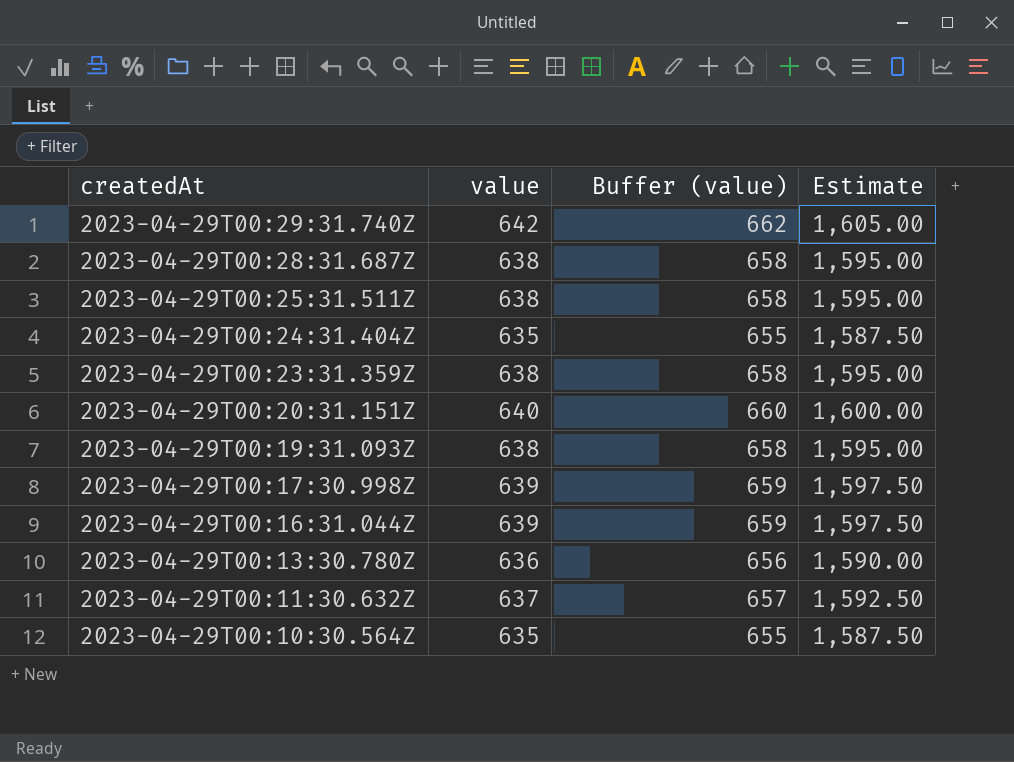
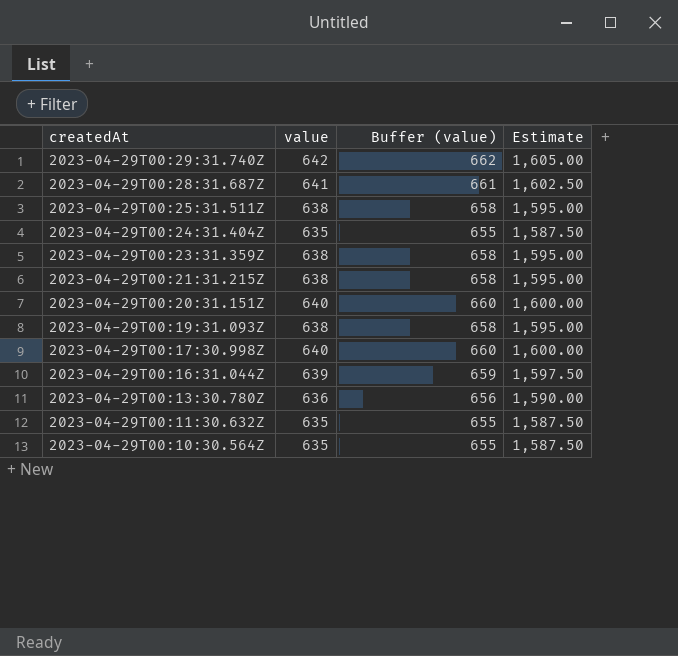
2023-04-29T00:28:31.687Z | value: 638 -> 641
2023-04-29T00:28:31.687Z | Buffer (value): 658 -> 661
2023-04-29T00:28:31.687Z | Estimate: 1,595.00 -> 1,602.50
row 2023-04-29T00:21:31.215Z: none -> 638 | 658 | 1,595.00
2023-04-29T00:17:30.998Z | value: 639 -> 640
2023-04-29T00:17:30.998Z | Buffer (value): 659 -> 660
2023-04-29T00:17:30.998Z | Estimate: 1,597.50 -> 1,600.00
2023-04-29T00:11:30.632Z | value: 637 -> 635
2023-04-29T00:11:30.632Z | Buffer (value): 657 -> 655
2023-04-29T00:11:30.632Z | Estimate: 1,592.50 -> 1,587.50

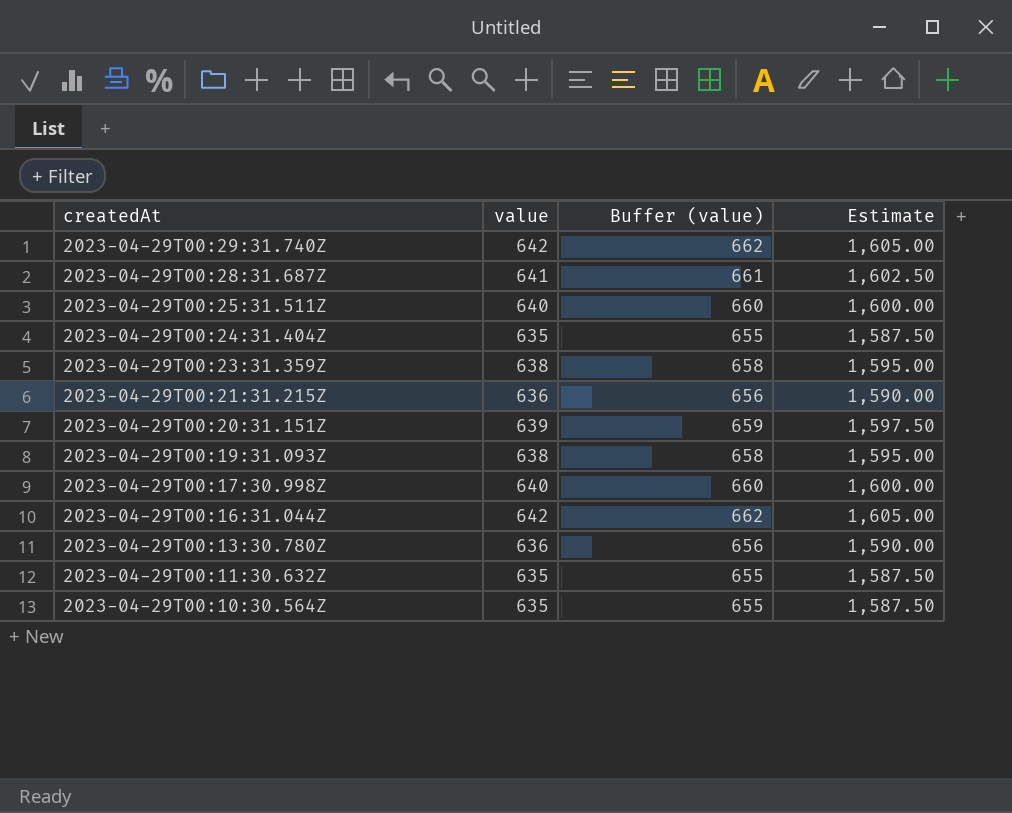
2023-04-29T00:25:31.511Z | value: 638 -> 640
2023-04-29T00:25:31.511Z | Buffer (value): 658 -> 660
2023-04-29T00:25:31.511Z | Estimate: 1,595.00 -> 1,600.00
2023-04-29T00:21:31.215Z | value: 638 -> 636
2023-04-29T00:21:31.215Z | Buffer (value): 658 -> 656
2023-04-29T00:21:31.215Z | Estimate: 1,595.00 -> 1,590.00
2023-04-29T00:20:31.151Z | value: 640 -> 639
2023-04-29T00:20:31.151Z | Buffer (value): 660 -> 659
2023-04-29T00:20:31.151Z | Estimate: 1,600.00 -> 1,597.50
2023-04-29T00:16:31.044Z | value: 639 -> 642
2023-04-29T00:16:31.044Z | Buffer (value): 659 -> 662
2023-04-29T00:16:31.044Z | Estimate: 1,597.50 -> 1,605.00

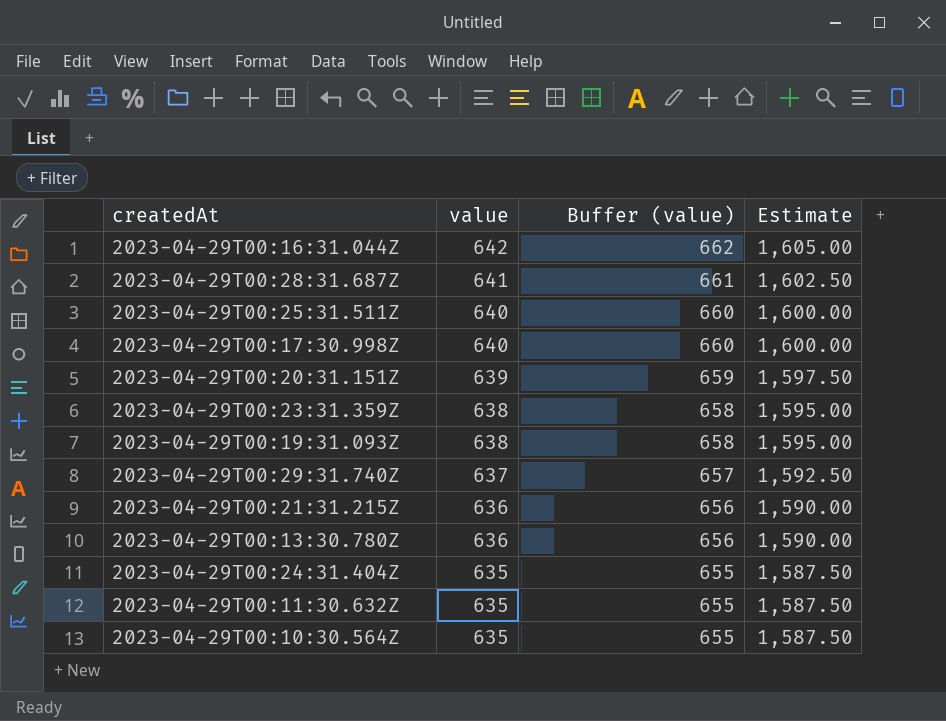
row order: createdAt descending -> value descending
2023-04-29T00:29:31.740Z | value: 642 -> 637
2023-04-29T00:29:31.740Z | Buffer (value): 662 -> 657
2023-04-29T00:29:31.740Z | Estimate: 1,605.00 -> 1,592.50

